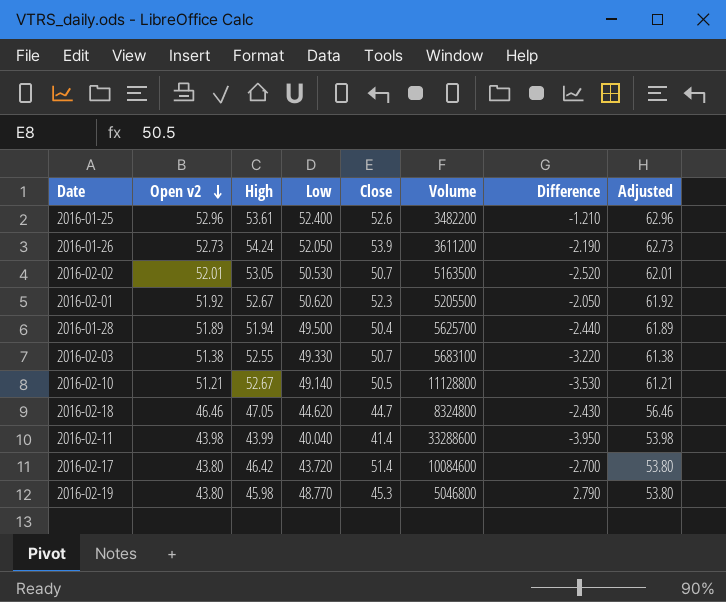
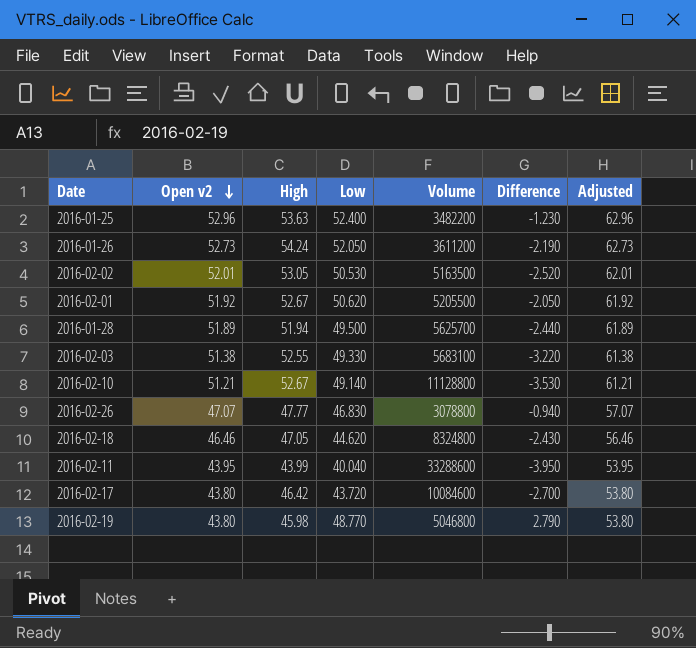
column Close | position: 5 -> none
2016-01-25 | High: 53.61 -> 53.63
2016-01-25 | Difference: -1.210 -> -1.230
row 2016-02-26: none -> 47.07 | 47.77 | 46.830 | 3078800 | -0.940 | 57.07
2016-02-11 | Open v2: 43.98 -> 43.95
2016-02-11 | Adjusted: 53.98 -> 53.95

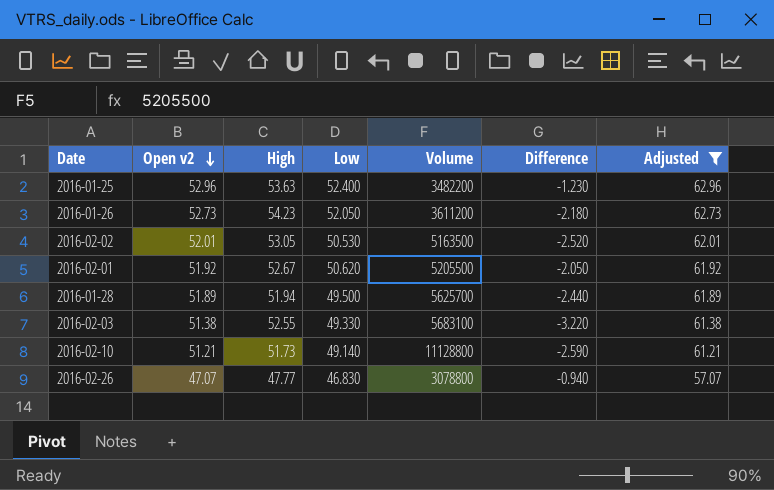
filter: none -> Adjusted >= 57.07
2016-01-26 | High: 54.24 -> 54.23
2016-01-26 | Difference: -2.190 -> -2.180
2016-02-10 | High: 52.67 -> 51.73
2016-02-10 | Difference: -3.530 -> -2.590

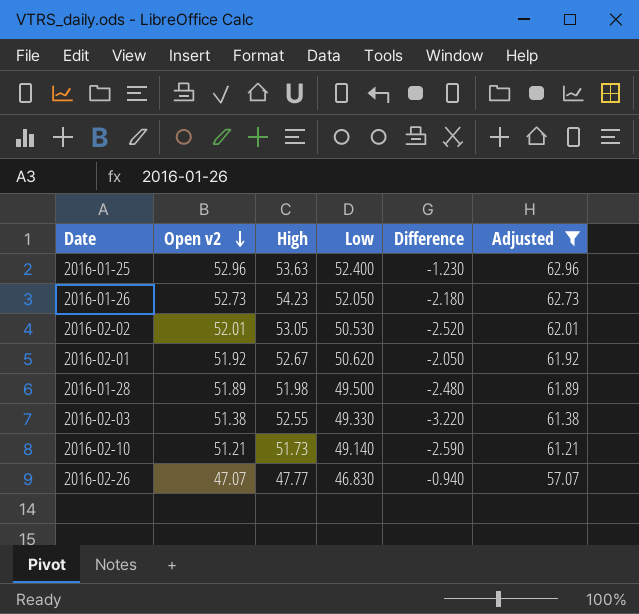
column Volume | position: 5 -> none
2016-01-28 | High: 51.94 -> 51.98
2016-01-28 | Difference: -2.440 -> -2.480

